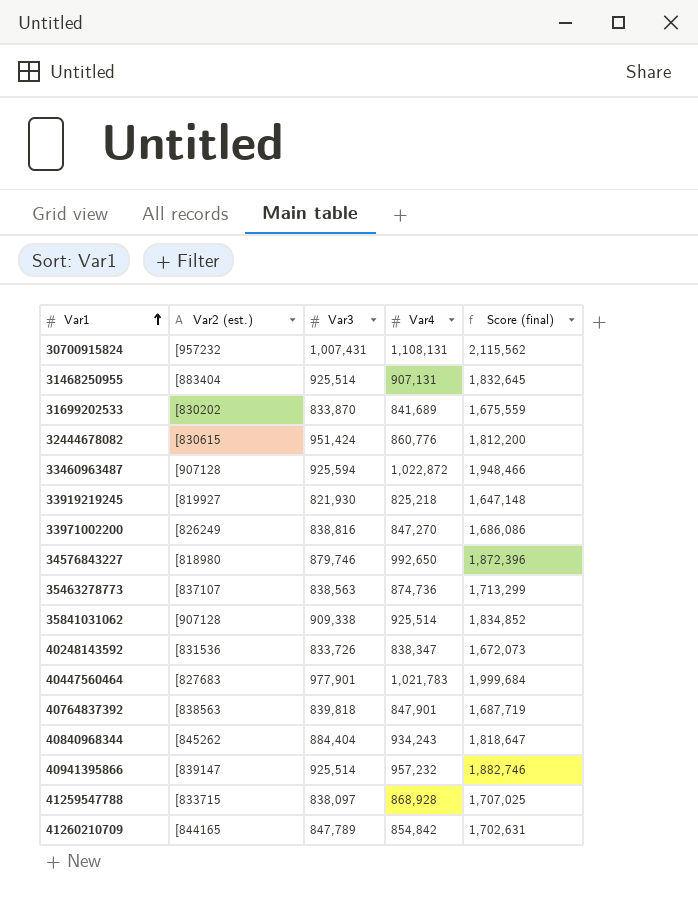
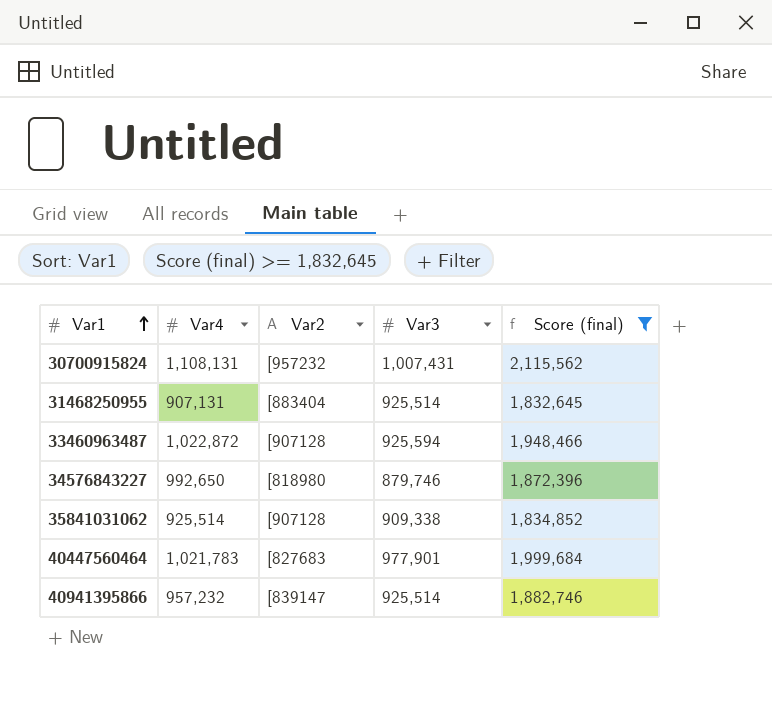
filter: none -> Score (final) >= 1,832,645
column Var4 | position: 4 -> 2
column name: Var2 (est.) -> Var2

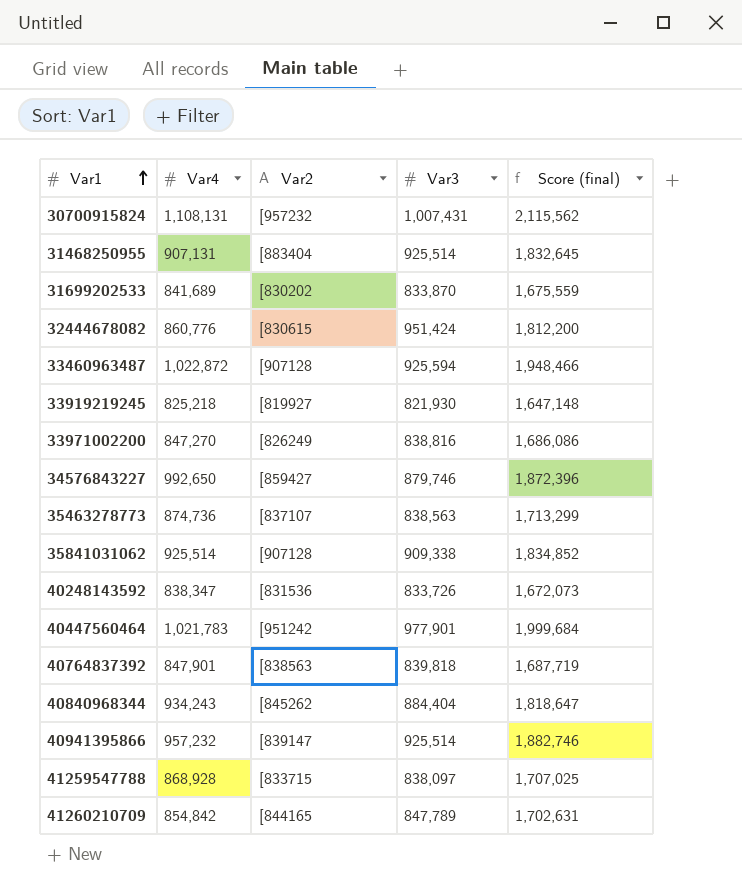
filter: Score (final) >= 1,832,645 -> none
34576843227 | Var2: [818980 -> [859427
40447560464 | Var2: [827683 -> [951242

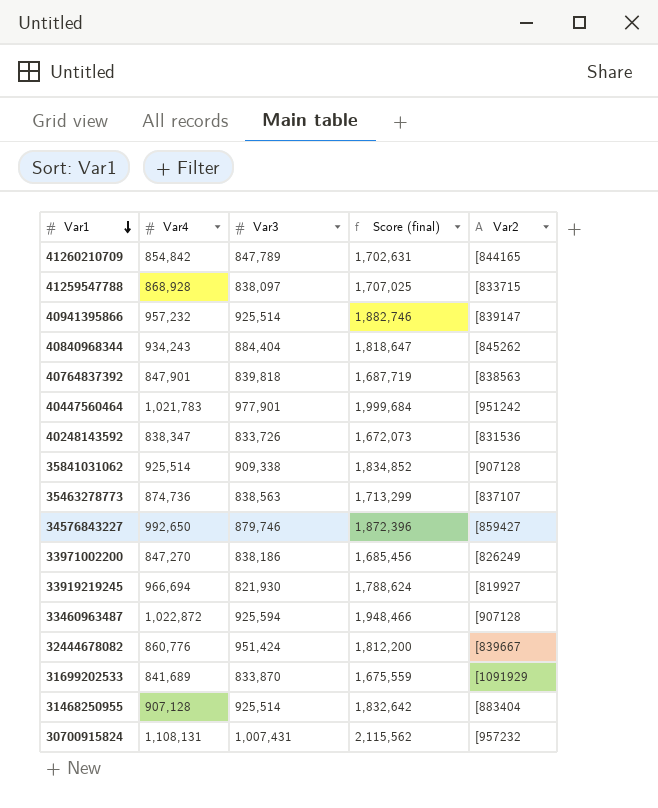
row order: Var1 ascending -> Var1 descending
column Var2 | position: 3 -> 5
33971002200 | Var3: 838,816 -> 838,186
33971002200 | Score (final): 1,686,086 -> 1,685,456
33919219245 | Var4: 825,218 -> 966,694
33919219245 | Score (final): 1,647,148 -> 1,788,624
32444678082 | Var2: [830615 -> [839667
31699202533 | Var2: [830202 -> [1091929
31468250955 | Var4: 907,131 -> 907,128
31468250955 | Score (final): 1,832,645 -> 1,832,642

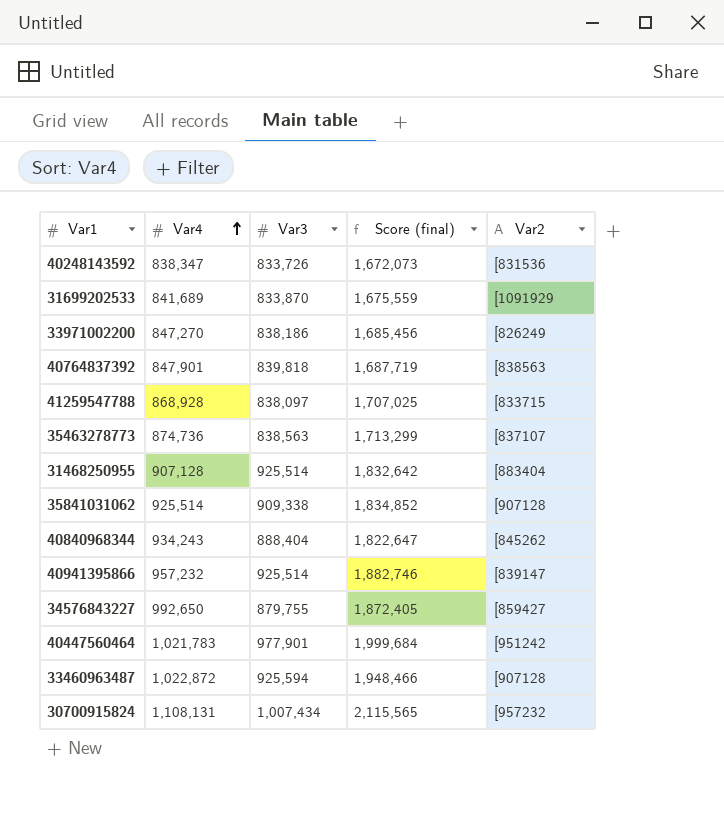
row order: Var1 descending -> Var4 ascending
row 41260210709: 854,842 | 847,789 | 1,702,631 | [844165 -> none
row 33919219245: 966,694 | 821,930 | 1,788,624 | [819927 -> none
row 32444678082: 860,776 | 951,424 | 1,812,200 | [839667 -> none
40840968344 | Var3: 884,404 -> 888,404
40840968344 | Score (final): 1,818,647 -> 1,822,647
34576843227 | Var3: 879,746 -> 879,755
34576843227 | Score (final): 1,872,396 -> 1,872,405
30700915824 | Var3: 1,007,431 -> 1,007,434
30700915824 | Score (final): 2,115,562 -> 2,115,565

